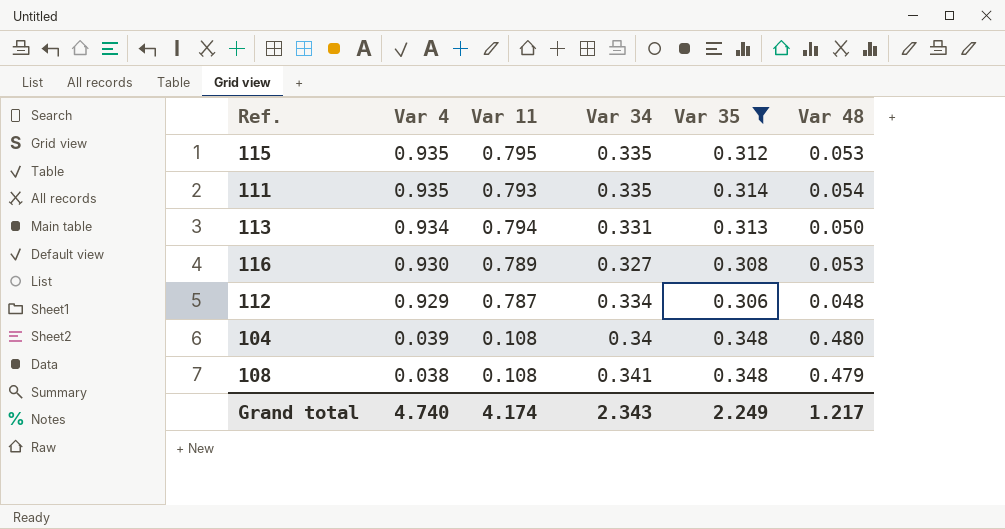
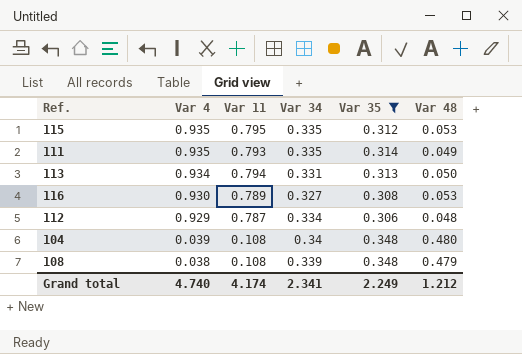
111 | Var 48: 0.054 -> 0.049
108 | Var 34: 0.341 -> 0.339
Grand total | Var 34: 2.343 -> 2.341
Grand total | Var 48: 1.217 -> 1.212

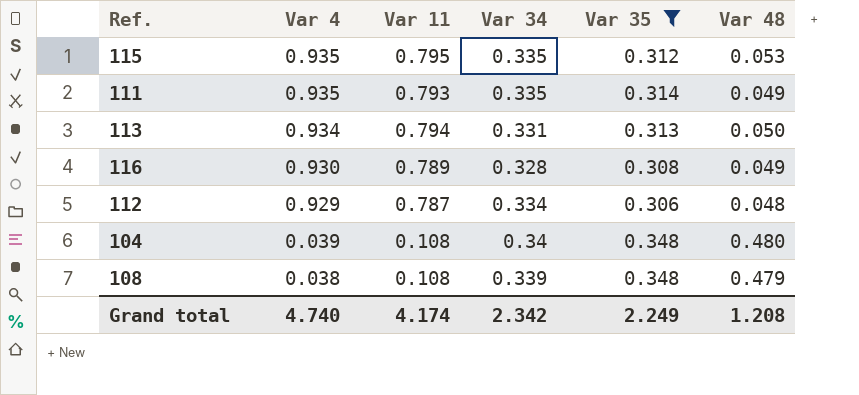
116 | Var 34: 0.327 -> 0.328
116 | Var 48: 0.053 -> 0.049
Grand total | Var 34: 2.341 -> 2.342
Grand total | Var 48: 1.212 -> 1.208

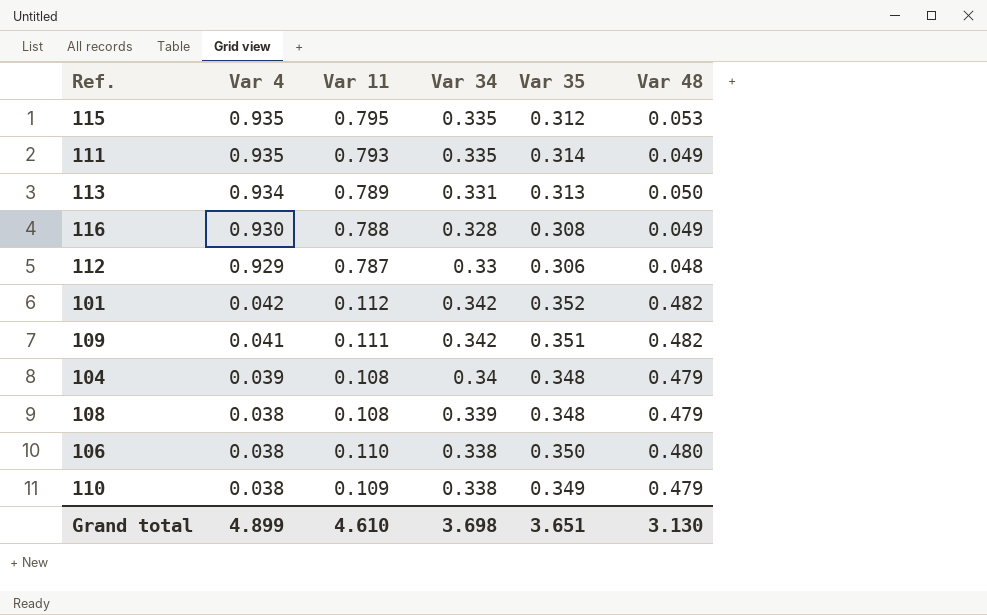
filter: Var 35 <= 0.348 -> none
113 | Var 11: 0.794 -> 0.789
116 | Var 11: 0.789 -> 0.788
112 | Var 34: 0.334 -> 0.33
104 | Var 48: 0.480 -> 0.479
Grand total | Var 4: 4.740 -> 4.899
Grand total | Var 11: 4.174 -> 4.610
Grand total | Var 34: 2.342 -> 3.698
Grand total | Var 35: 2.249 -> 3.651
Grand total | Var 48: 1.208 -> 3.130

